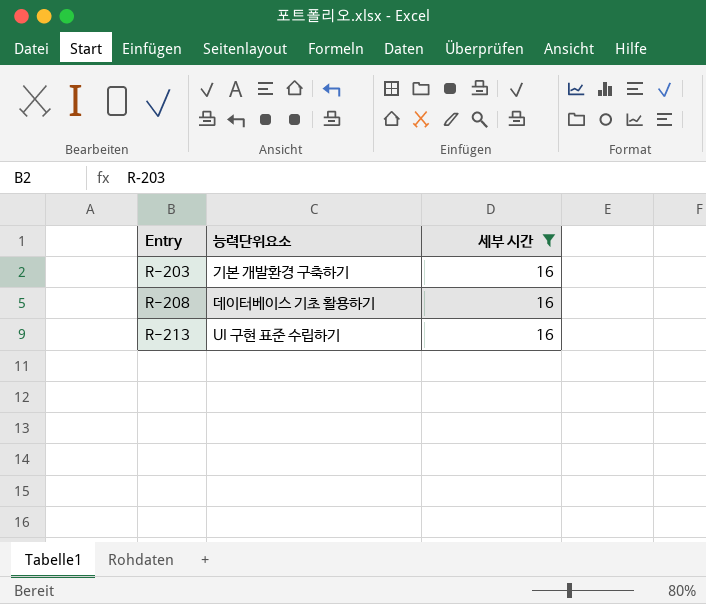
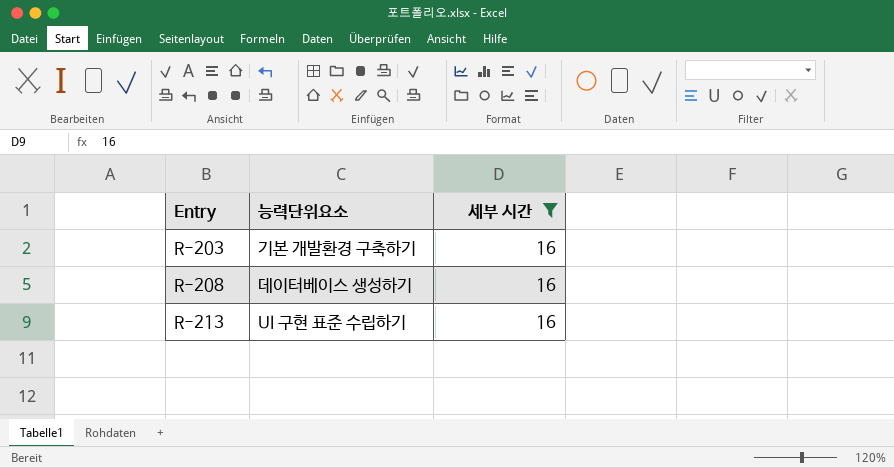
R-208 | 능력단위요소: 데이터베이스 기초 활용하기 -> 데이터베이스 생성하기

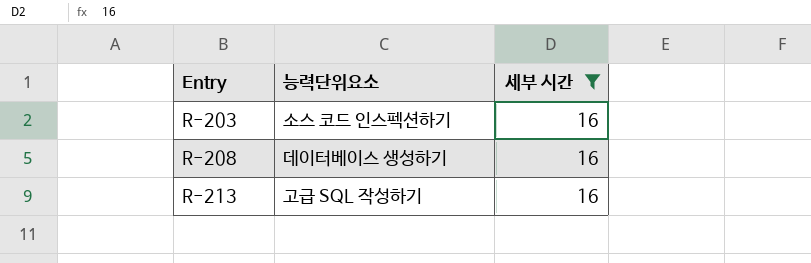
R-203 | 능력단위요소: 기본 개발환경 구축하기 -> 소스 코드 인스펙션하기
R-213 | 능력단위요소: UI 구현 표준 수립하기 -> 고급 SQL 작성하기

